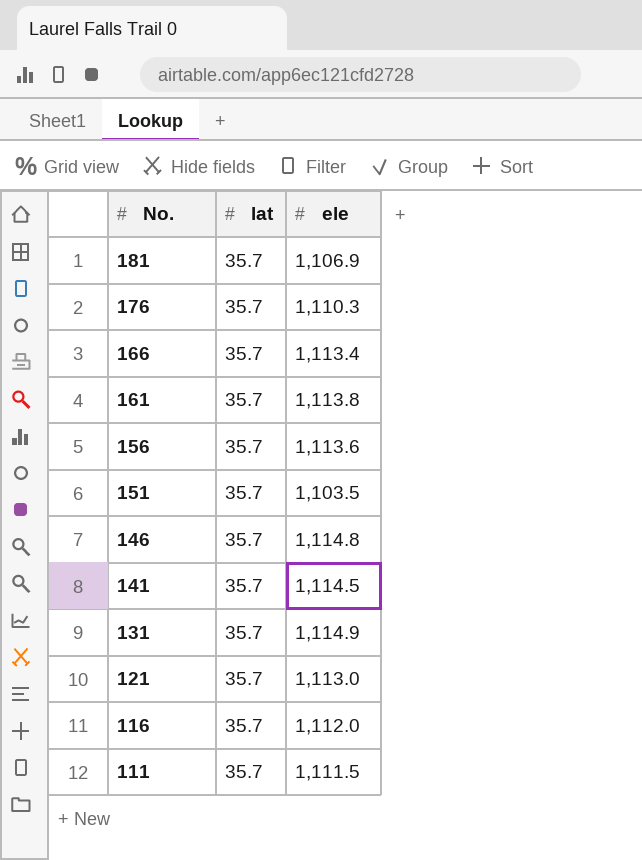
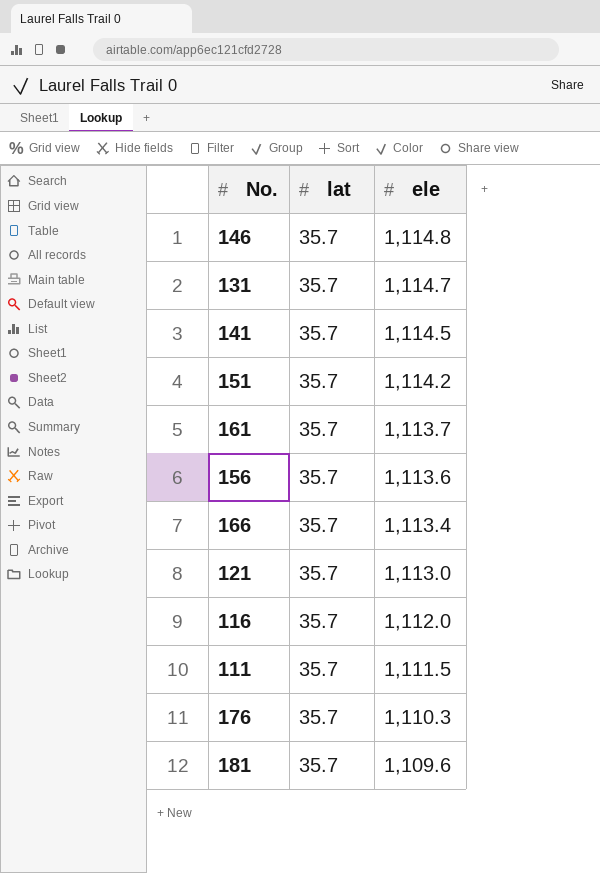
row order: No. descending -> ele descending
131 | ele: 1,114.9 -> 1,114.7
151 | ele: 1,103.5 -> 1,114.2
161 | ele: 1,113.8 -> 1,113.7
181 | ele: 1,106.9 -> 1,109.6

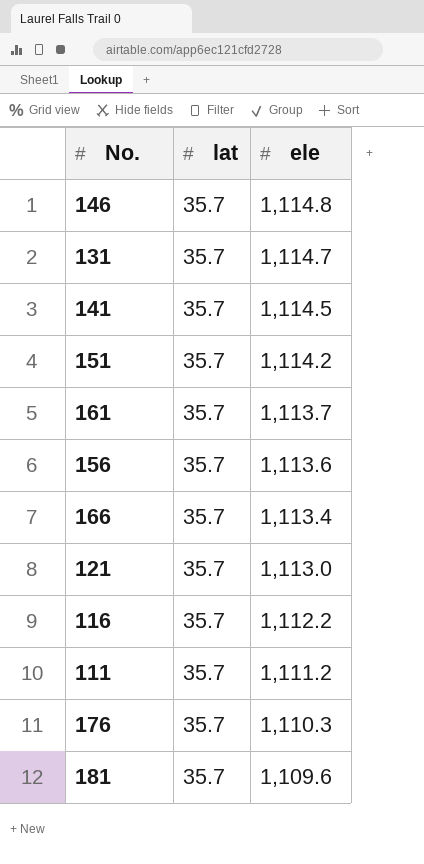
116 | ele: 1,112.0 -> 1,112.2
111 | ele: 1,111.5 -> 1,111.2

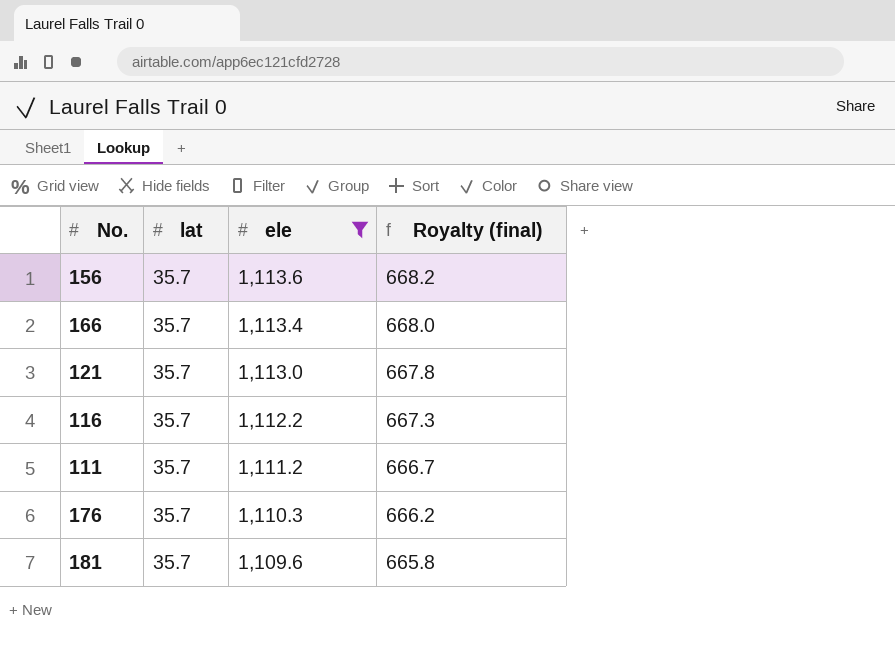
filter: none -> ele <= 1,113.6
column Royalty (final) | formula: none -> [ele] * 0.6

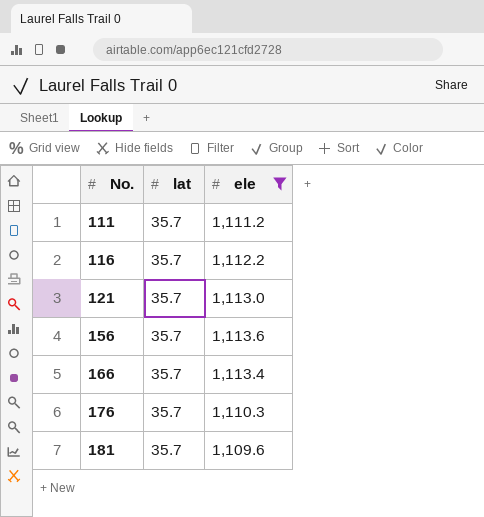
row order: ele descending -> No. ascending
column Royalty (final) | formula: [ele] * 0.6 -> none

